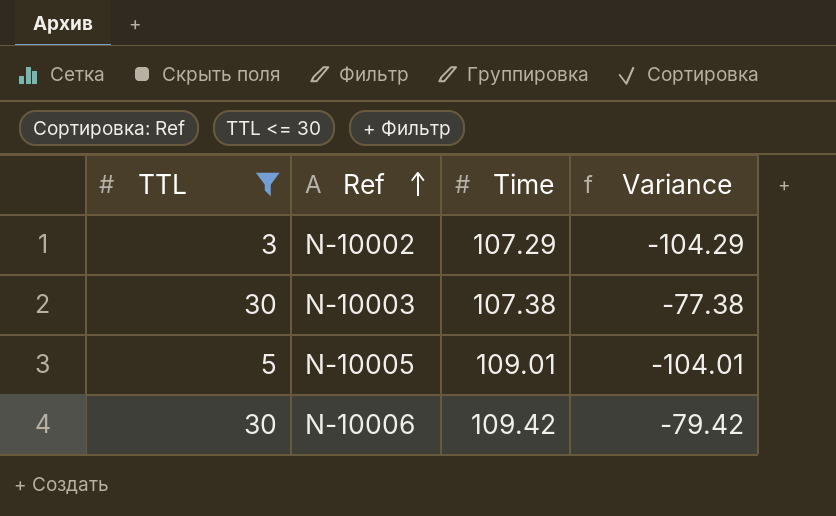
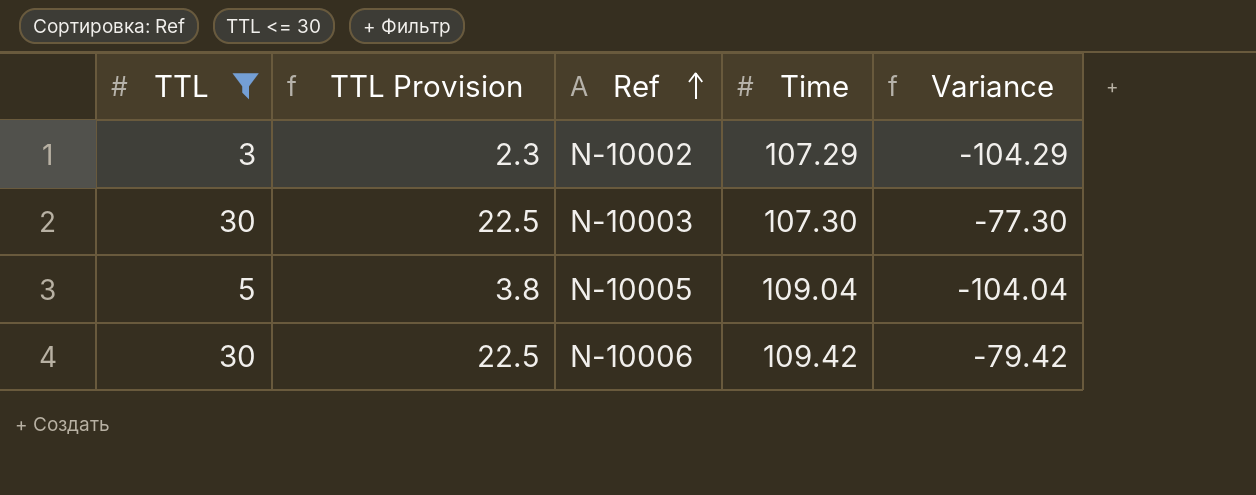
column TTL Provision | formula: none -> [TTL] * 0.75
N-10003 | Time: 107.38 -> 107.30
N-10003 | Variance: -77.38 -> -77.30
N-10005 | Time: 109.01 -> 109.04
N-10005 | Variance: -104.01 -> -104.04

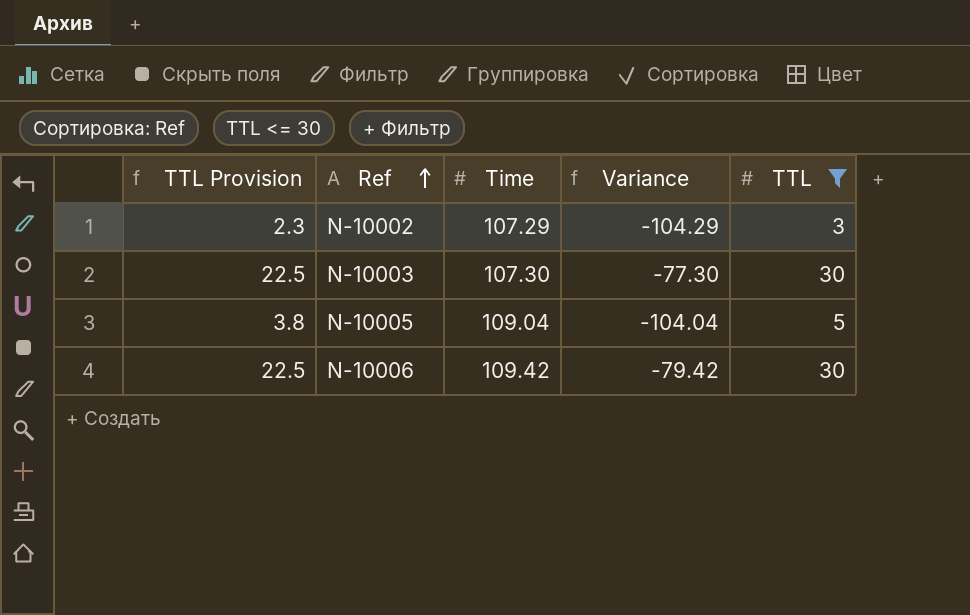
column TTL | position: 1 -> 5

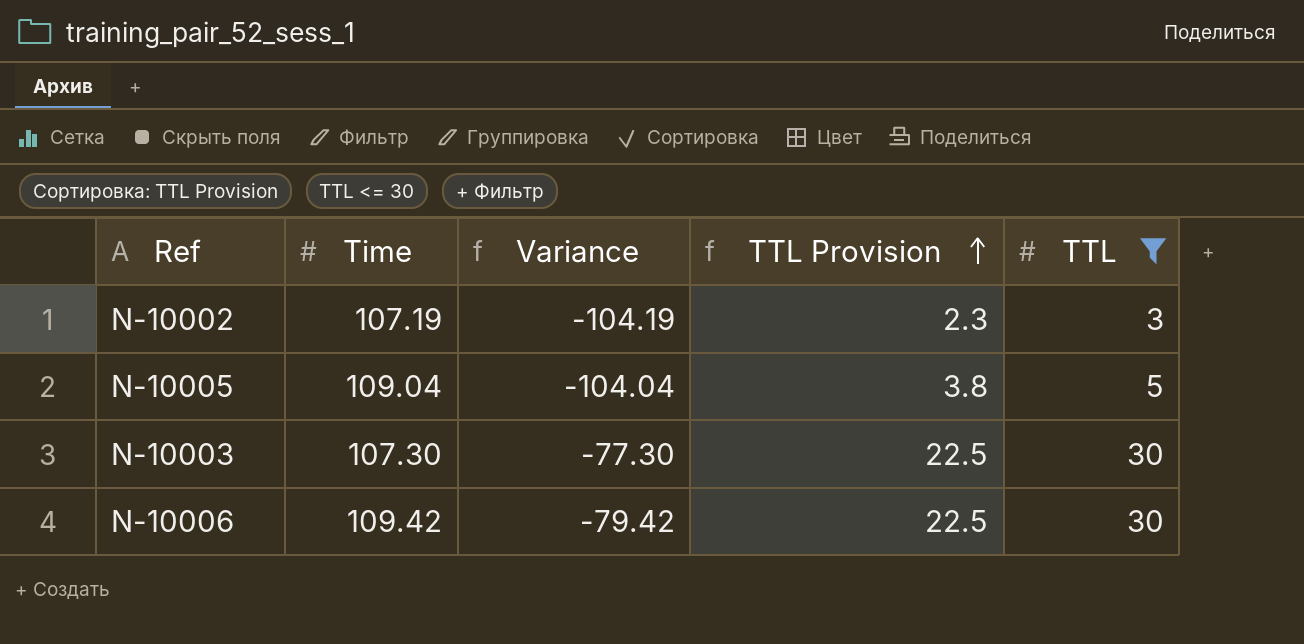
row order: Ref ascending -> TTL Provision ascending
column TTL Provision | position: 1 -> 4
N-10002 | Time: 107.29 -> 107.19
N-10002 | Variance: -104.29 -> -104.19

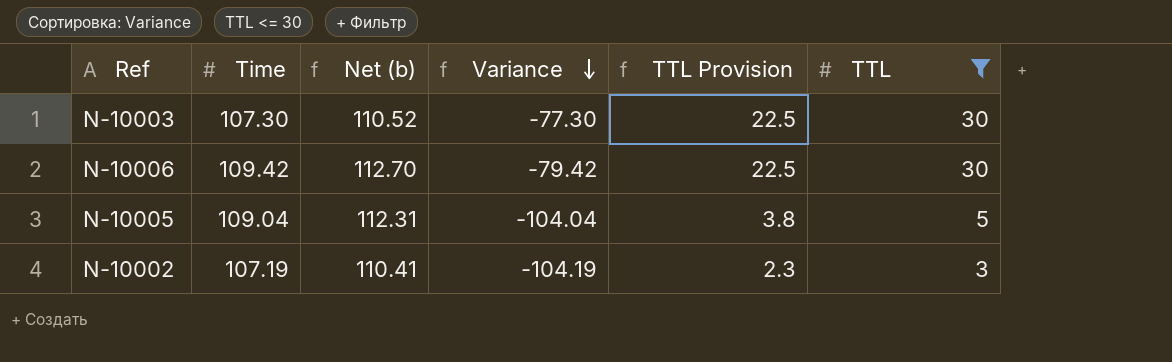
row order: TTL Provision ascending -> Variance descending
column Net (b) | formula: none -> [Time] * 1.03

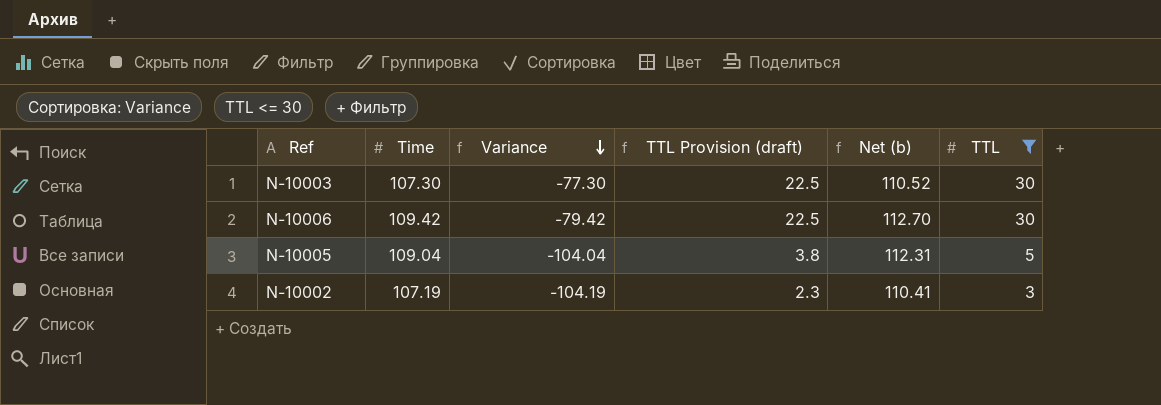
column name: TTL Provision -> TTL Provision (draft)
column Net (b) | position: 3 -> 5

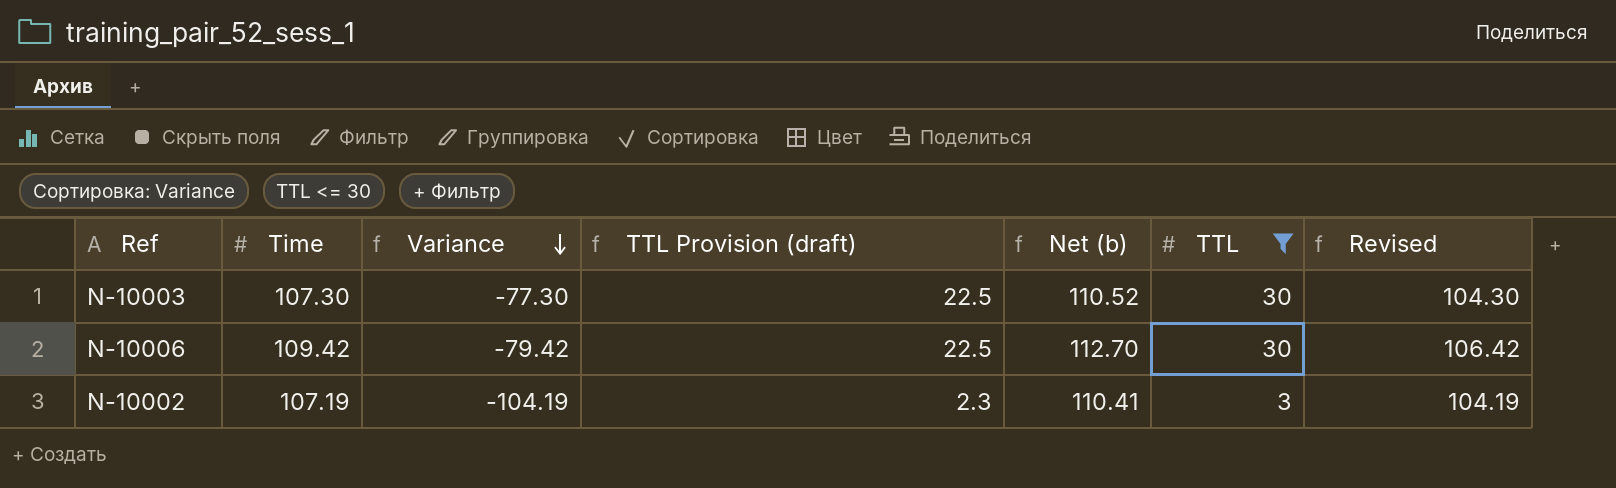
column Revised | formula: none -> [Time] - 3
row N-10005: 109.04 | -104.04 | 3.8 | 112.31 | 5 -> none

